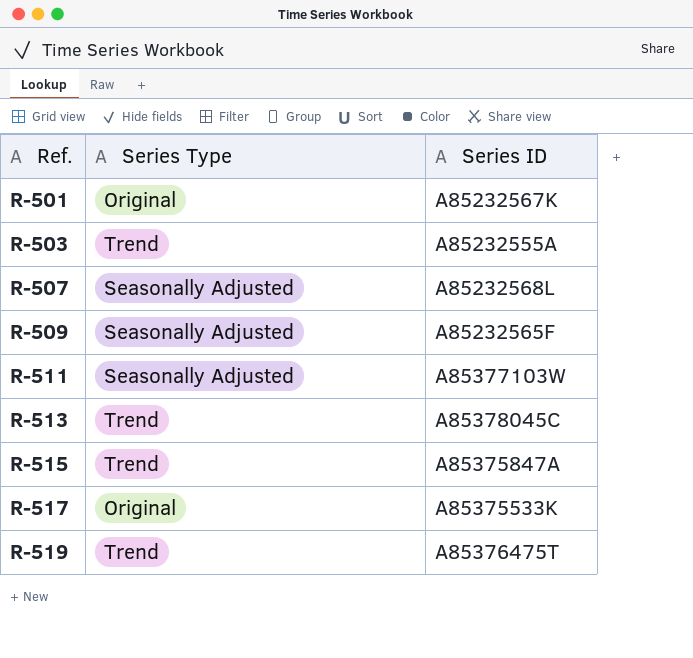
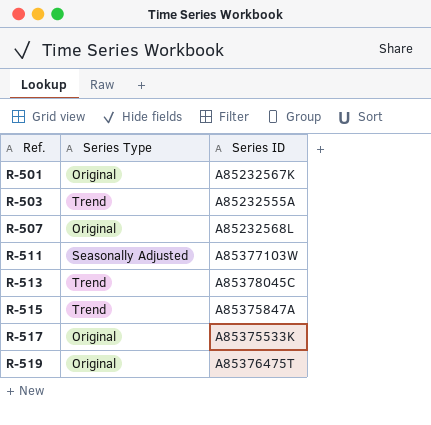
row R-509: Seasonally Adjusted | A85232565F -> none
R-507 | Series Type: Seasonally Adjusted -> Original
R-519 | Series Type: Trend -> Original

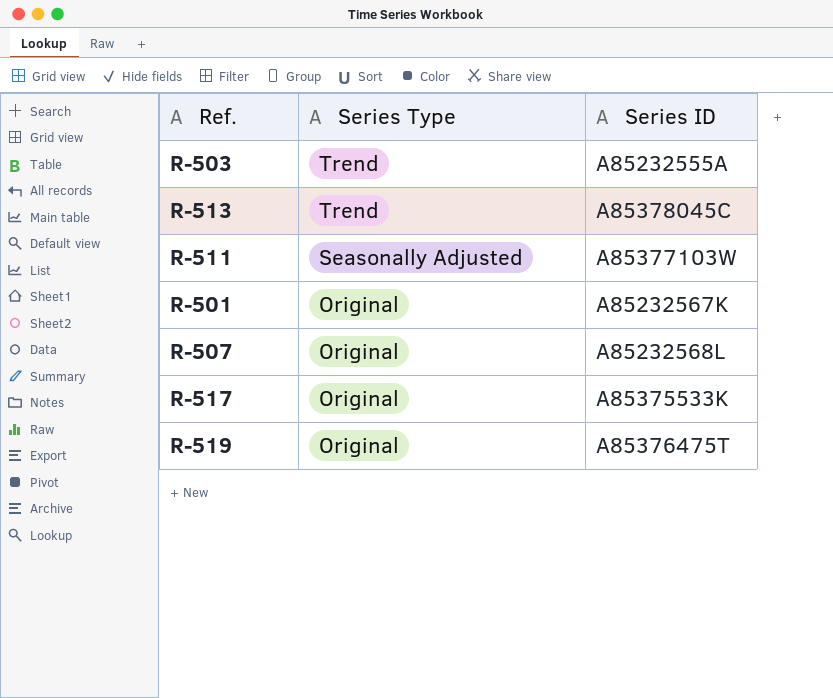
row order: Ref. ascending -> Series Type descending
row R-515: Trend | A85375847A -> none

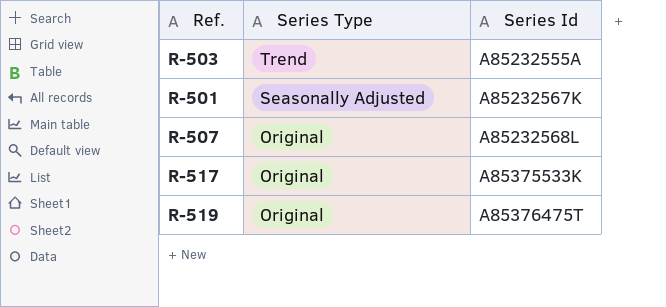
column name: Series ID -> Series Id
row R-513: Trend | A85378045C -> none
row R-511: Seasonally Adjusted | A85377103W -> none
R-501 | Series Type: Original -> Seasonally Adjusted

